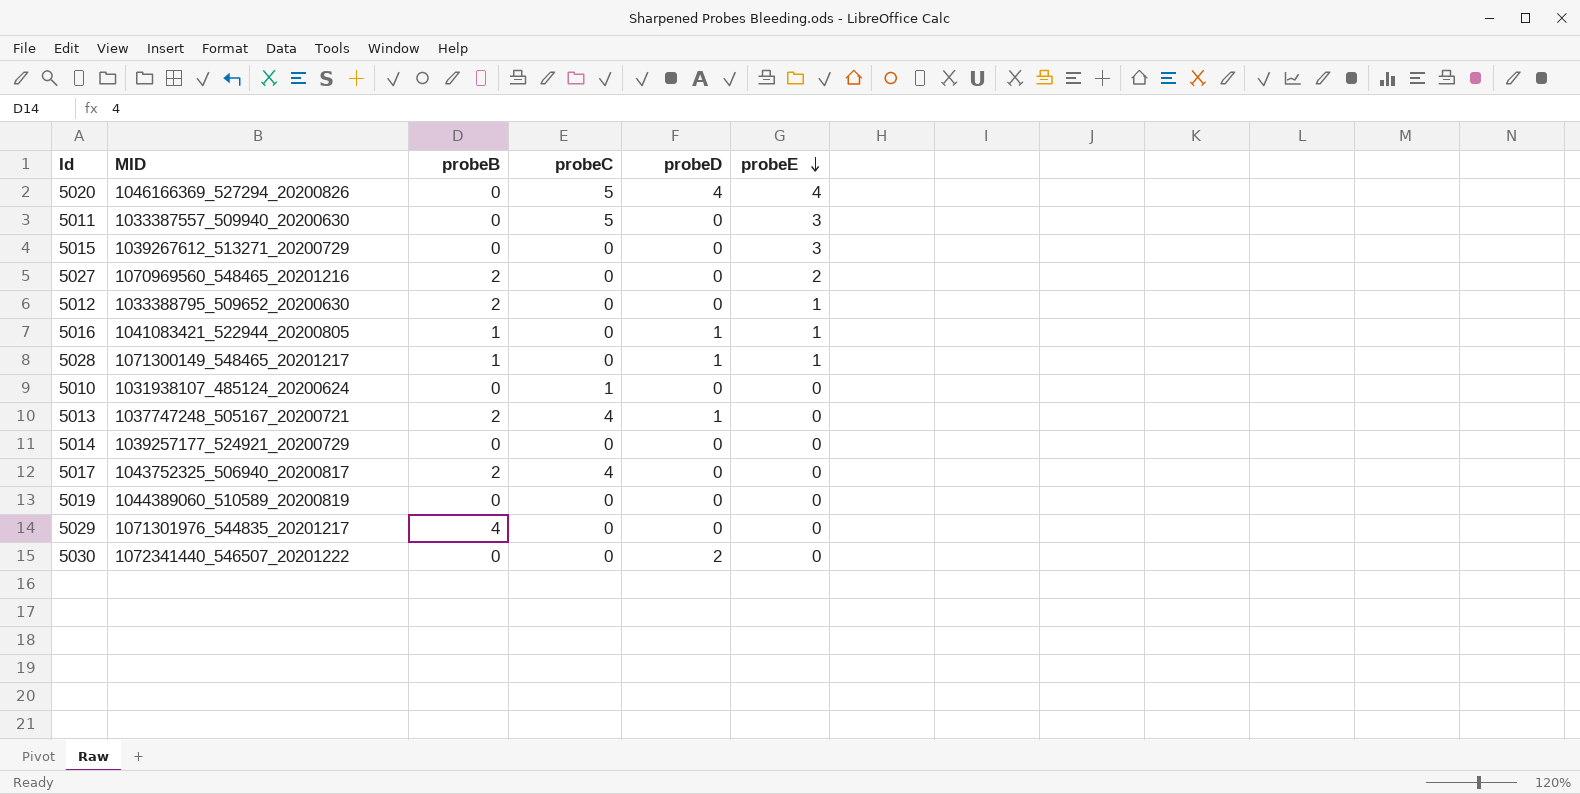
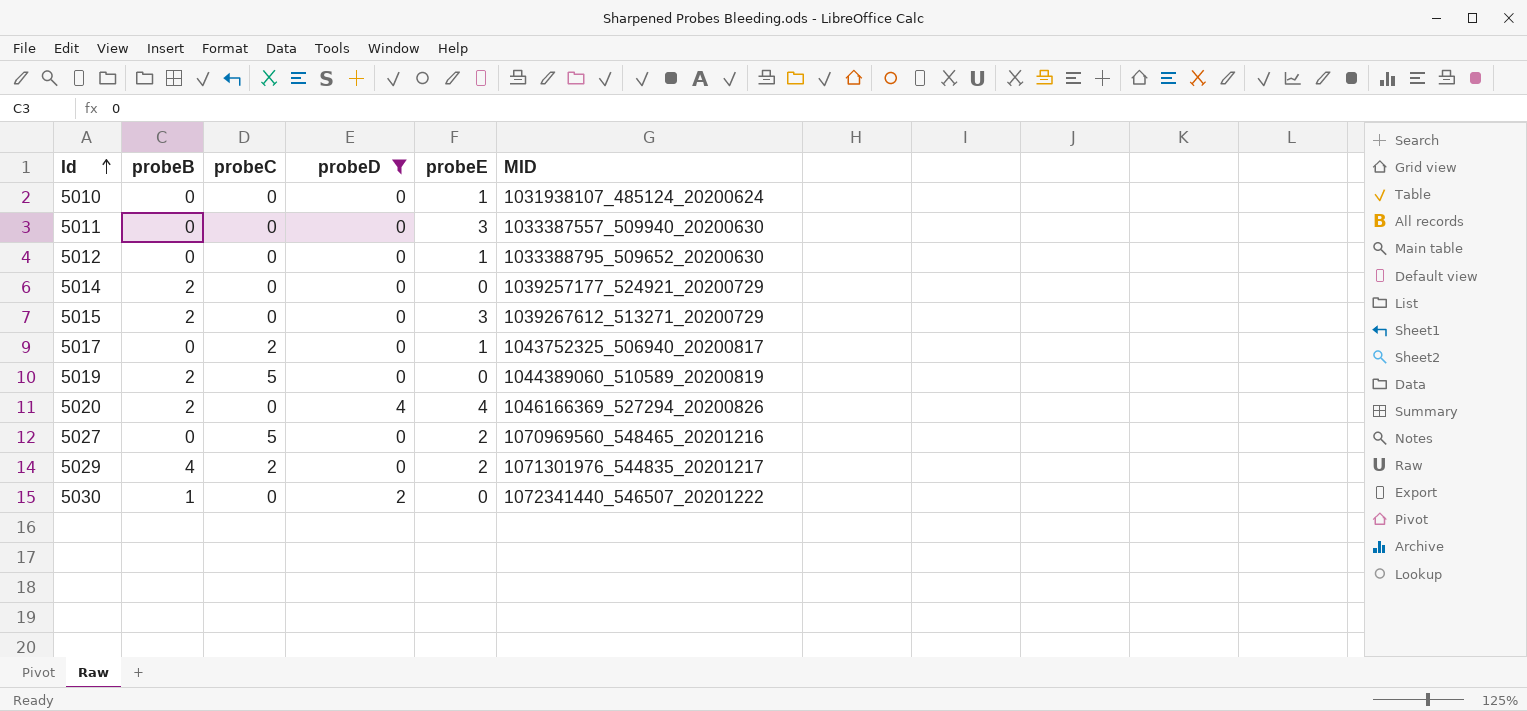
filter: none -> probeD != 1
row order: probeE descending -> Id ascending
column MID | position: 2 -> 6
5010 | probeC: 1 -> 0
5010 | probeE: 0 -> 1
5011 | probeC: 5 -> 0
5012 | probeB: 2 -> 0
5014 | probeB: 0 -> 2
5015 | probeB: 0 -> 2
5017 | probeB: 2 -> 0
5017 | probeC: 4 -> 2
5017 | probeE: 0 -> 1
5019 | probeB: 0 -> 2
5019 | probeC: 0 -> 5
5020 | probeB: 0 -> 2
5020 | probeC: 5 -> 0
5027 | probeB: 2 -> 0
5027 | probeC: 0 -> 5
5029 | probeC: 0 -> 2
5029 | probeE: 0 -> 2
5030 | probeB: 0 -> 1

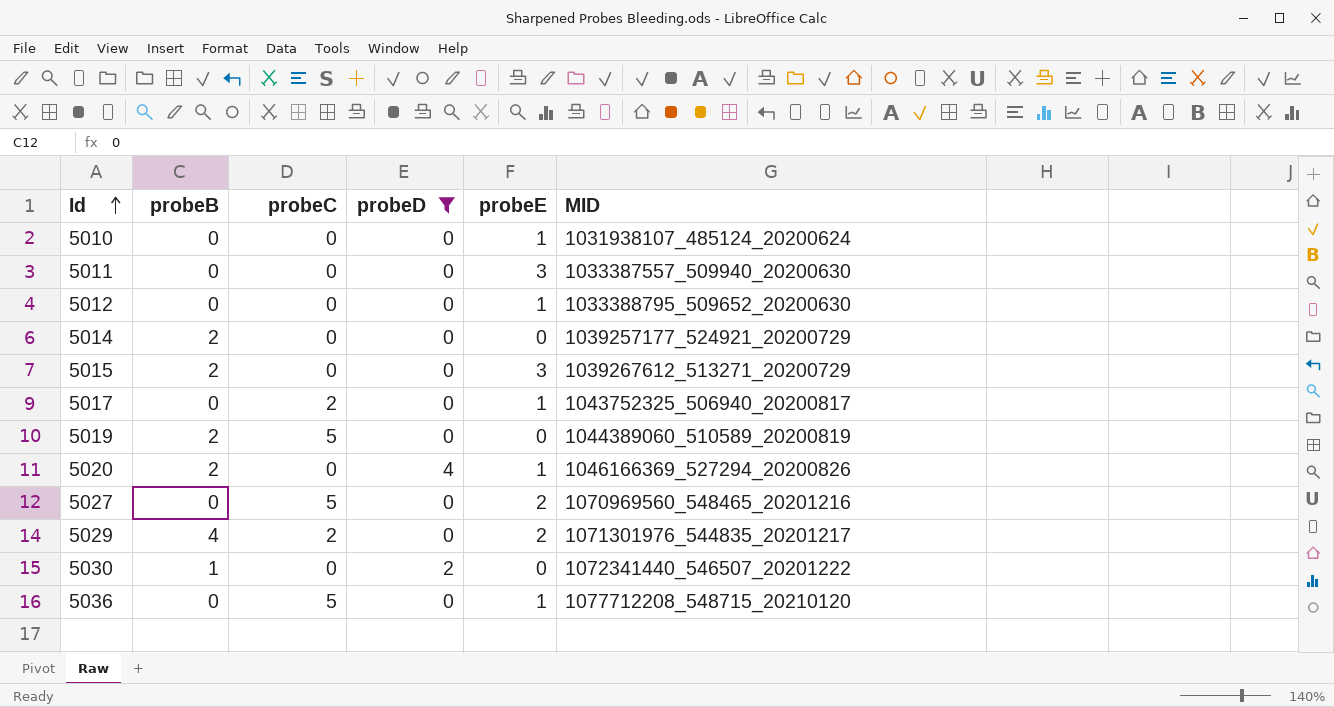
5020 | probeE: 4 -> 1
row 5036: none -> 0 | 5 | 0 | 1 | 1077712208_548715_20210120

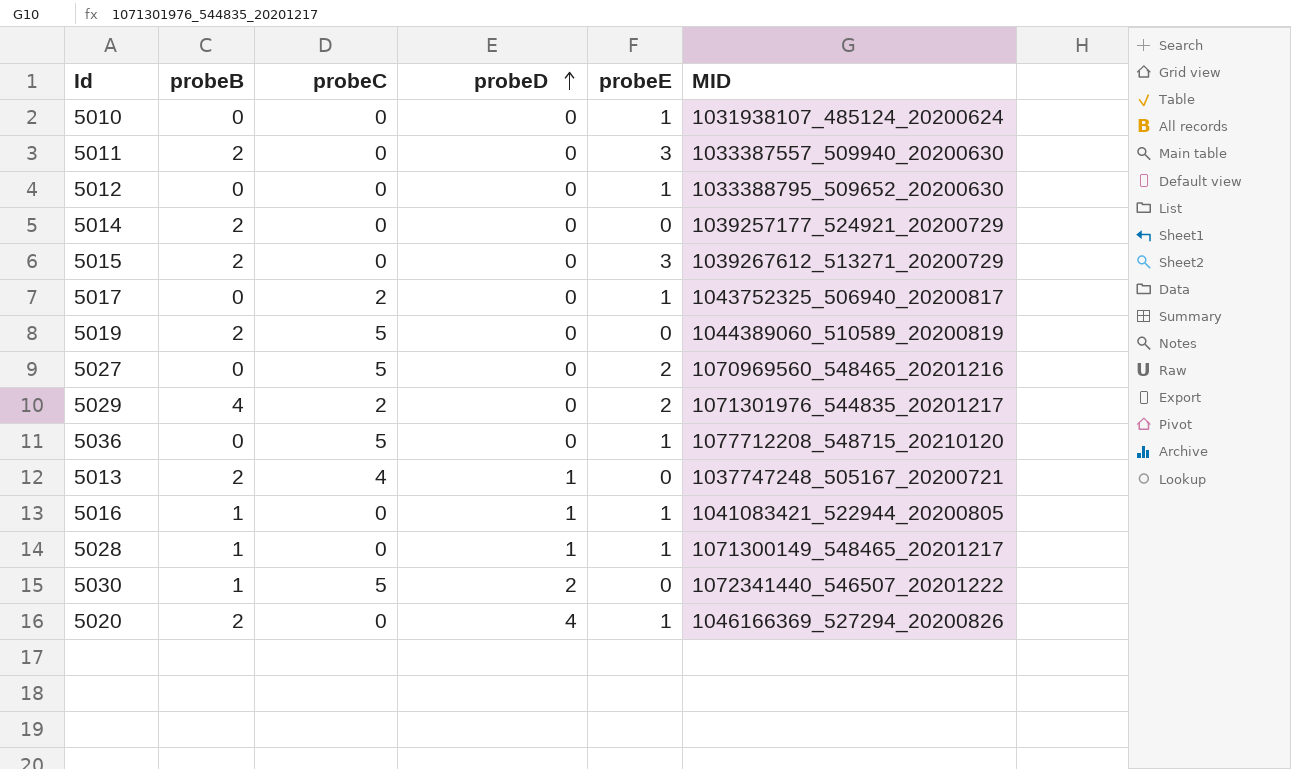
filter: probeD != 1 -> none
row order: Id ascending -> probeD ascending
5011 | probeB: 0 -> 2
5030 | probeC: 0 -> 5

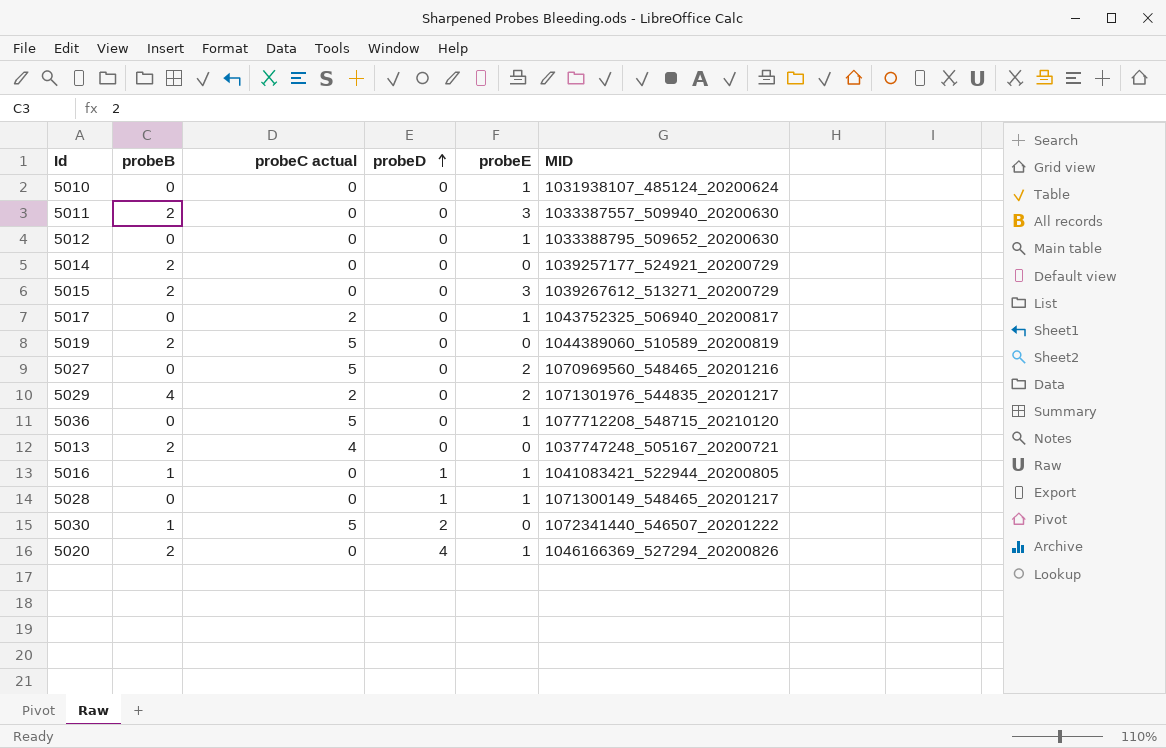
column name: probeC -> probeC actual
5013 | probeD: 1 -> 0
5028 | probeB: 1 -> 0

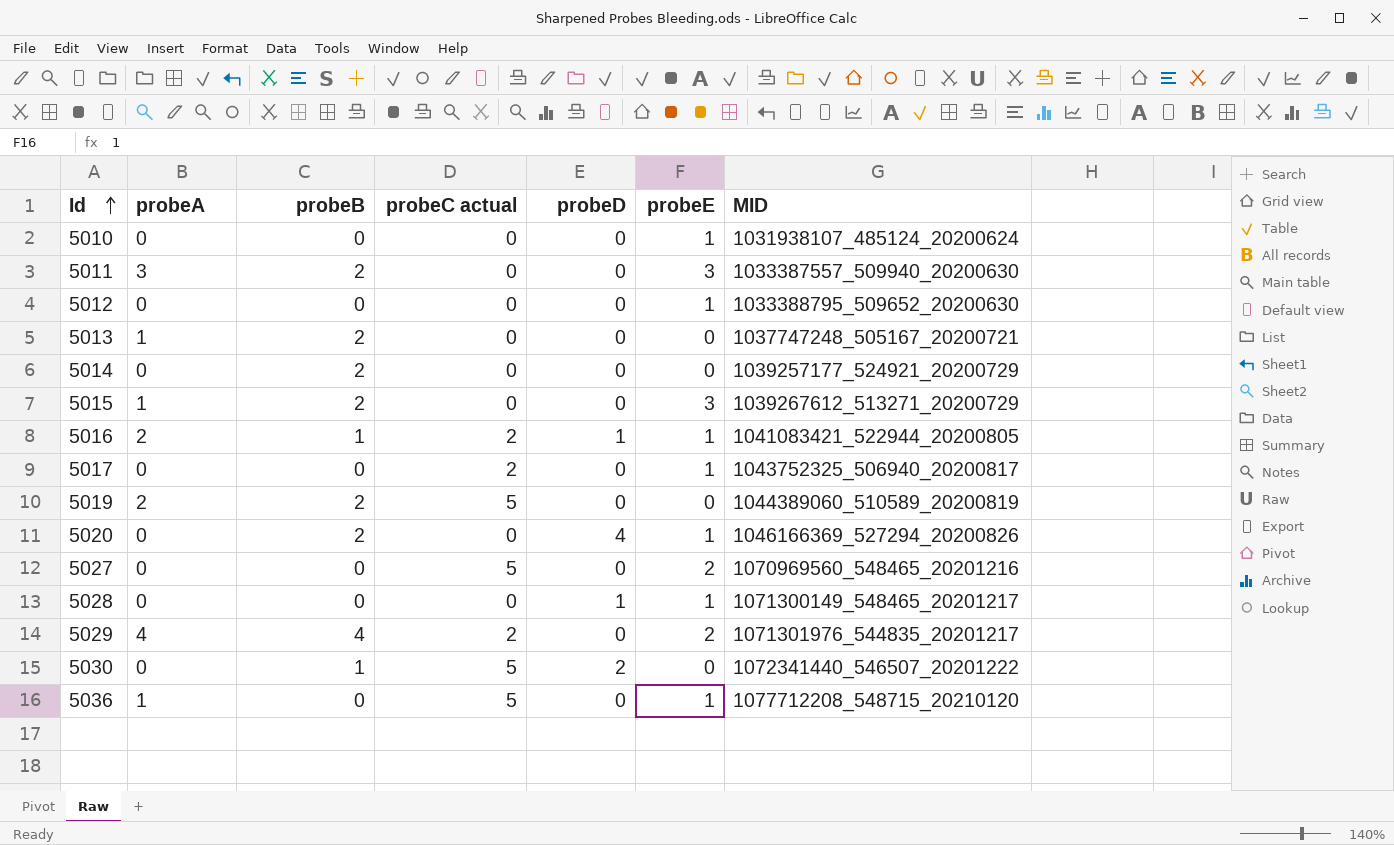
row order: probeD ascending -> Id ascending
column probeA | position: none -> 2
5013 | probeC actual: 4 -> 0
5016 | probeC actual: 0 -> 2

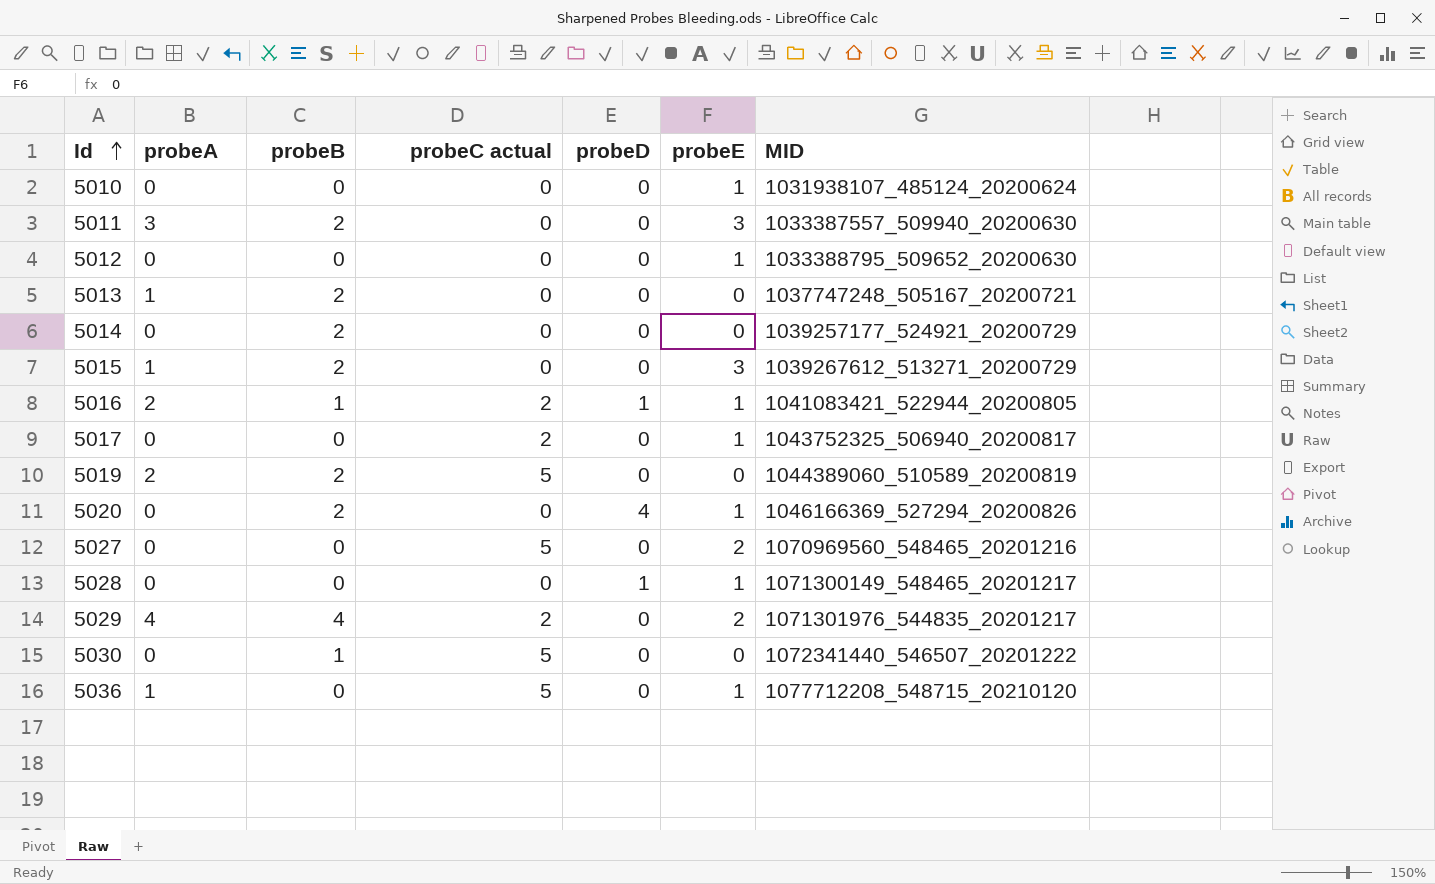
5030 | probeD: 2 -> 0

